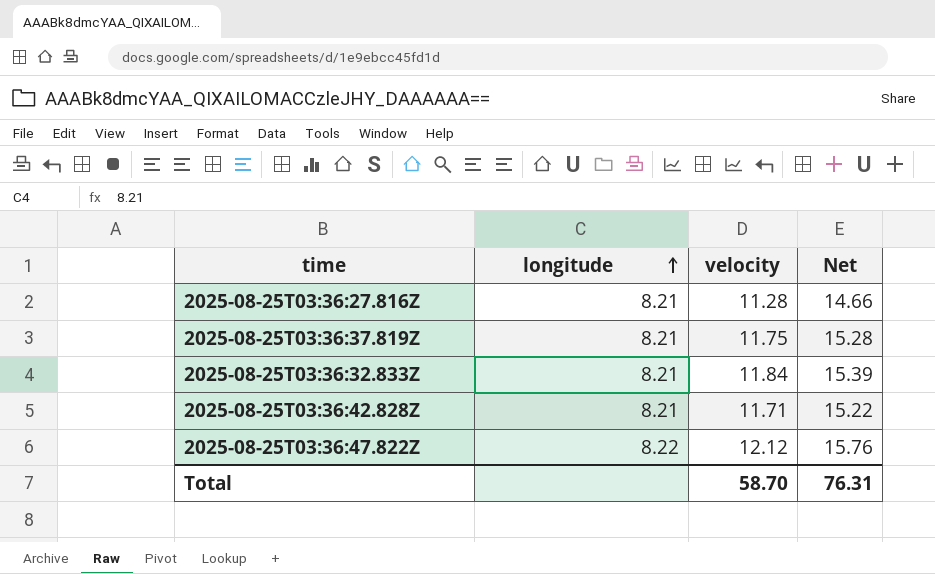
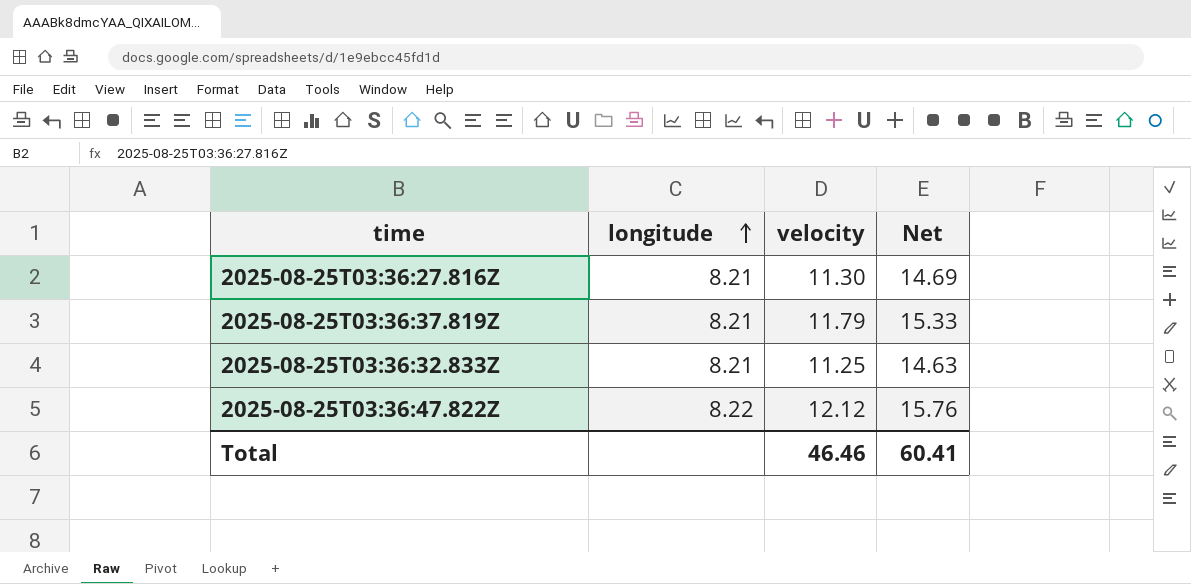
row 2025-08-25T03:36:42.828Z: 8.21 | 11.71 | 15.22 -> none
2025-08-25T03:36:27.816Z | velocity: 11.28 -> 11.30
2025-08-25T03:36:27.816Z | Net: 14.66 -> 14.69
2025-08-25T03:36:37.819Z | velocity: 11.75 -> 11.79
2025-08-25T03:36:37.819Z | Net: 15.28 -> 15.33
2025-08-25T03:36:32.833Z | velocity: 11.84 -> 11.25
2025-08-25T03:36:32.833Z | Net: 15.39 -> 14.63
Total | velocity: 58.70 -> 46.46
Total | Net: 76.31 -> 60.41

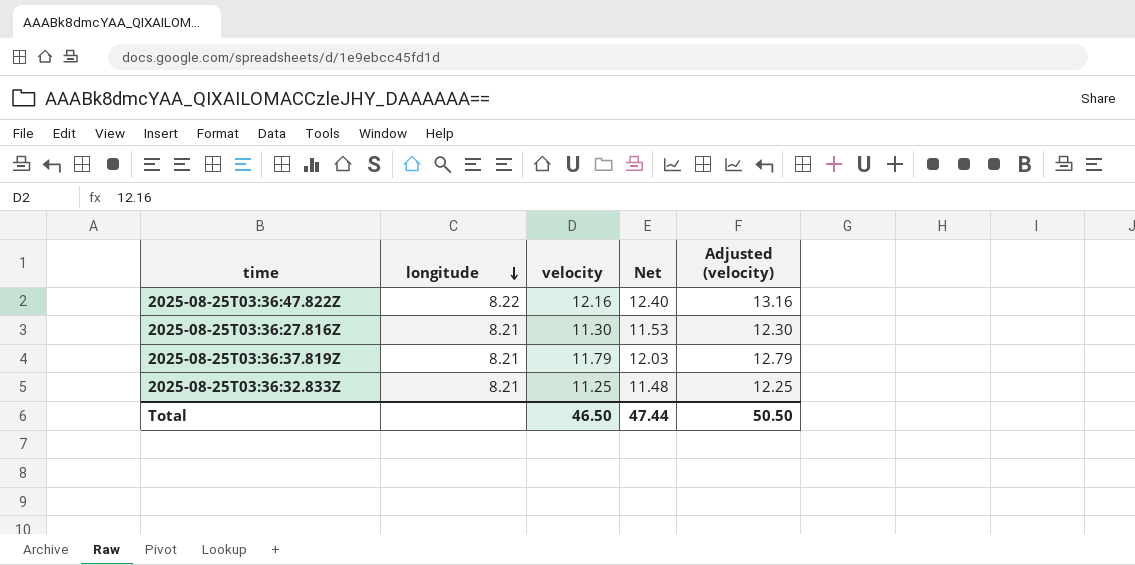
row order: longitude ascending -> longitude descending
column Net | formula: [velocity] * 1.3 -> [velocity] * 1.02
column Adjusted (velocity) | formula: none -> [velocity] + 1
2025-08-25T03:36:47.822Z | velocity: 12.12 -> 12.16
Total | velocity: 46.46 -> 46.50
Total | Net: 60.41 -> 47.44

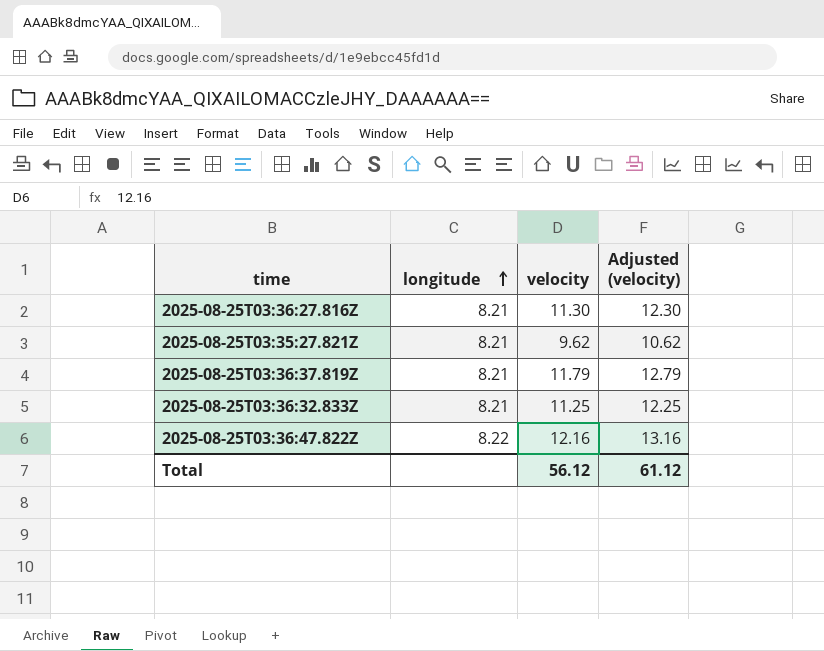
row order: longitude descending -> longitude ascending
column Net | formula: [velocity] * 1.02 -> none
row 2025-08-25T03:35:27.821Z: none -> 8.21 | 9.62 | 10.62
Total | velocity: 46.50 -> 56.12
Total | Adjusted (velocity): 50.50 -> 61.12

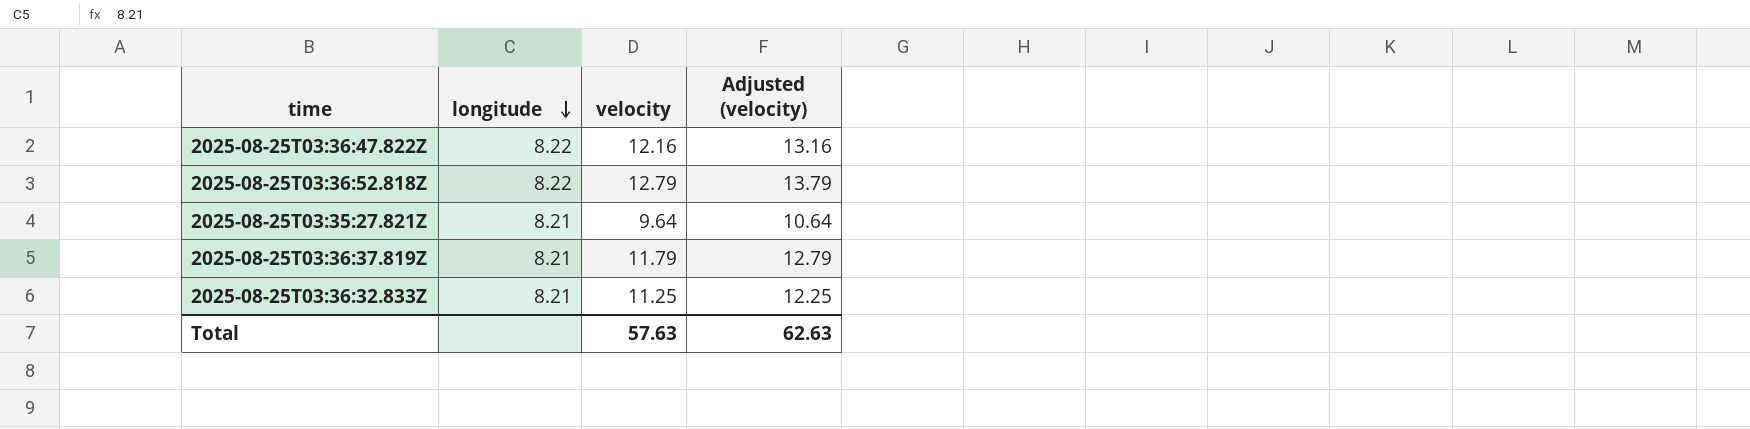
row order: longitude ascending -> longitude descending
row 2025-08-25T03:36:27.816Z: 8.21 | 11.30 | 12.30 -> none
row 2025-08-25T03:36:52.818Z: none -> 8.22 | 12.79 | 13.79
2025-08-25T03:35:27.821Z | velocity: 9.62 -> 9.64
2025-08-25T03:35:27.821Z | Adjusted (velocity): 10.62 -> 10.64
Total | velocity: 56.12 -> 57.63
Total | Adjusted (velocity): 61.12 -> 62.63

